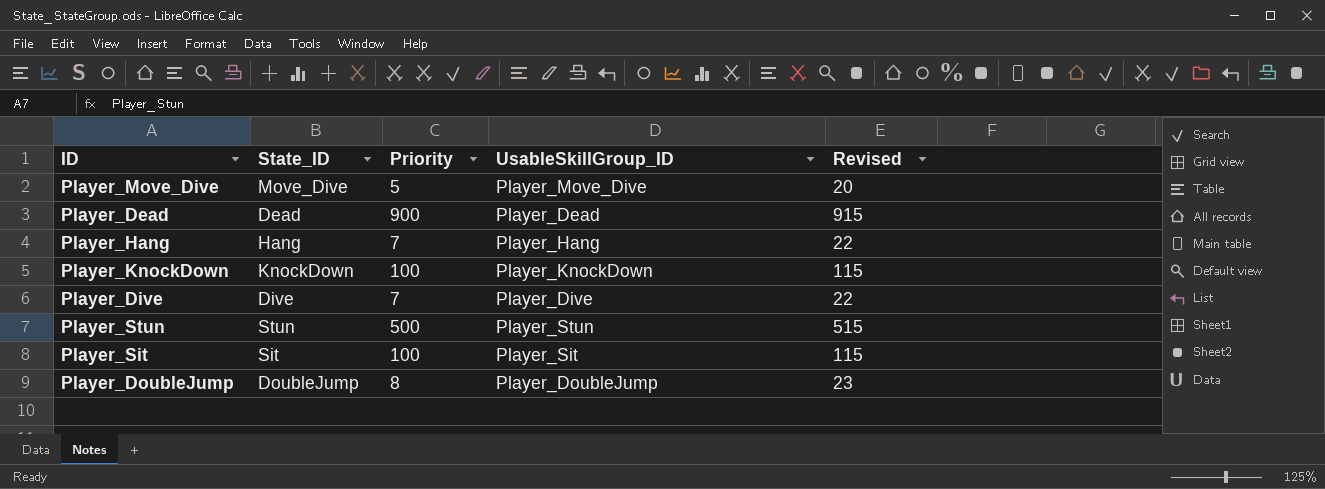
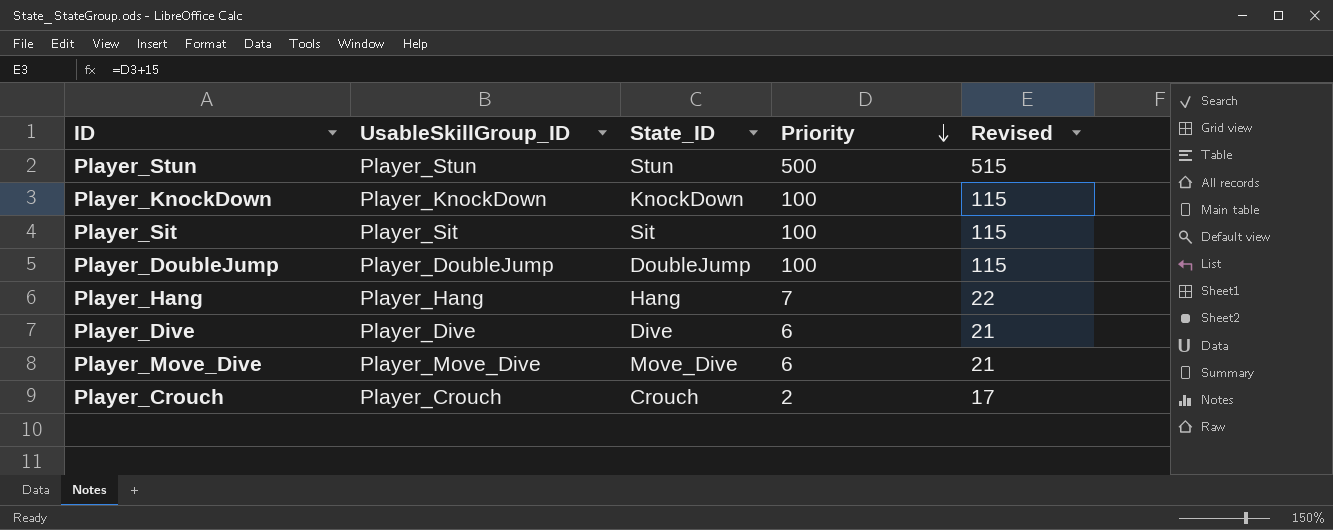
row order: none -> Priority descending
column UsableSkillGroup_ID | position: 4 -> 2
row Player_Dead: Dead | 900 | Player_Dead | 915 -> none
Player_DoubleJump | Priority: 8 -> 100
Player_DoubleJump | Revised: 23 -> 115
Player_Dive | Priority: 7 -> 6
Player_Dive | Revised: 22 -> 21
Player_Move_Dive | Priority: 5 -> 6
Player_Move_Dive | Revised: 20 -> 21
row Player_Crouch: none -> Player_Crouch | Crouch | 2 | 17

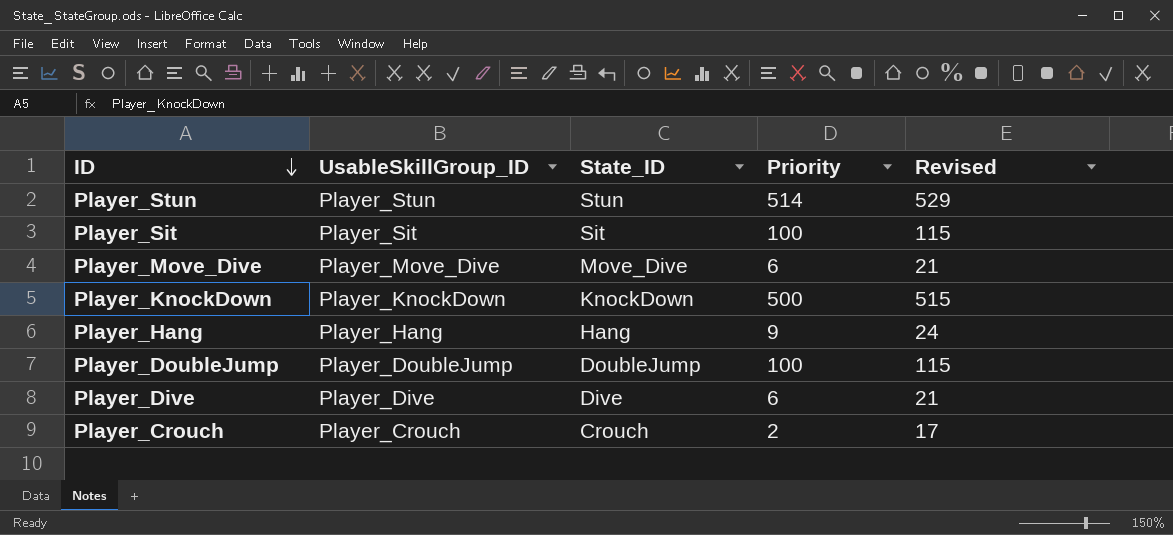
row order: Priority descending -> ID descending
Player_Stun | Priority: 500 -> 514
Player_Stun | Revised: 515 -> 529
Player_KnockDown | Priority: 100 -> 500
Player_KnockDown | Revised: 115 -> 515
Player_Hang | Priority: 7 -> 9
Player_Hang | Revised: 22 -> 24

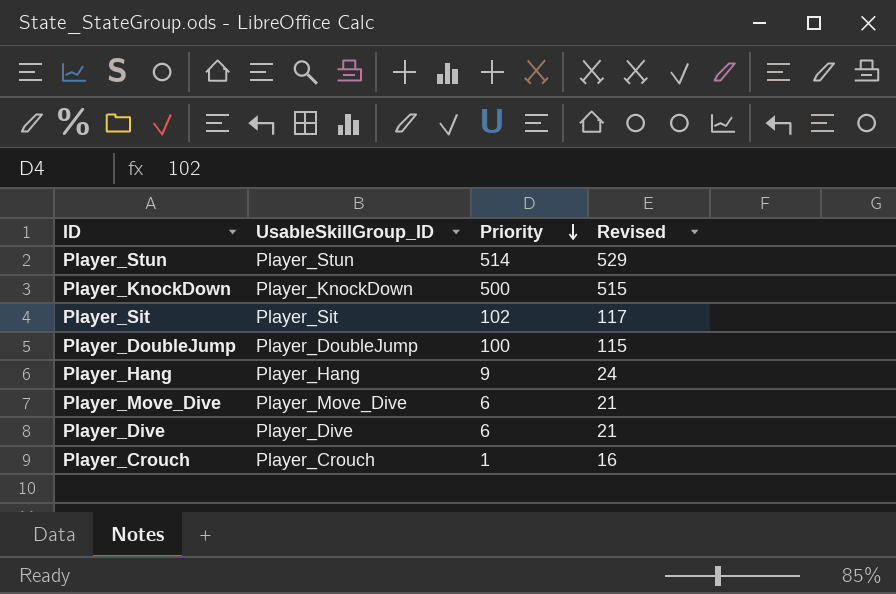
row order: ID descending -> Priority descending
column State_ID | position: 3 -> none
Player_Sit | Priority: 100 -> 102
Player_Sit | Revised: 115 -> 117
Player_Crouch | Priority: 2 -> 1
Player_Crouch | Revised: 17 -> 16

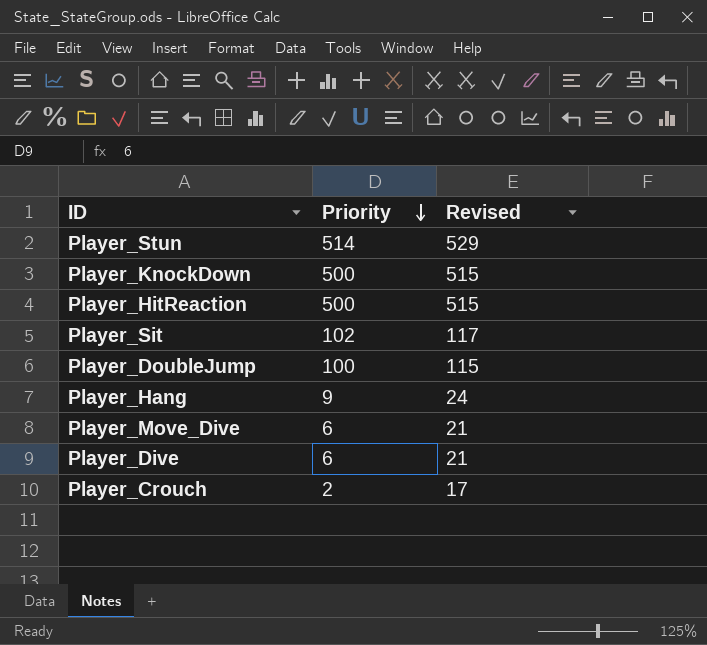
column UsableSkillGroup_ID | position: 2 -> none
row Player_HitReaction: none -> 500 | 515
Player_Crouch | Priority: 1 -> 2
Player_Crouch | Revised: 16 -> 17

